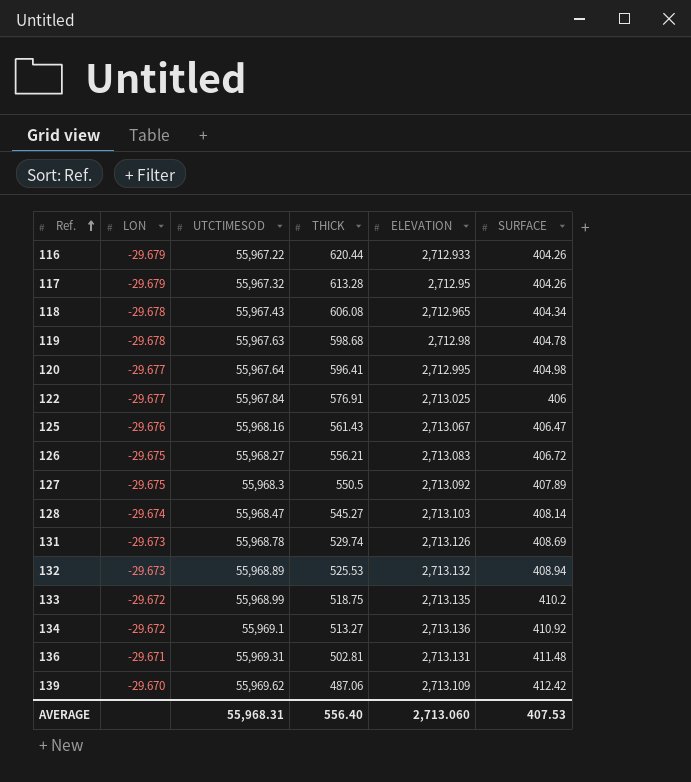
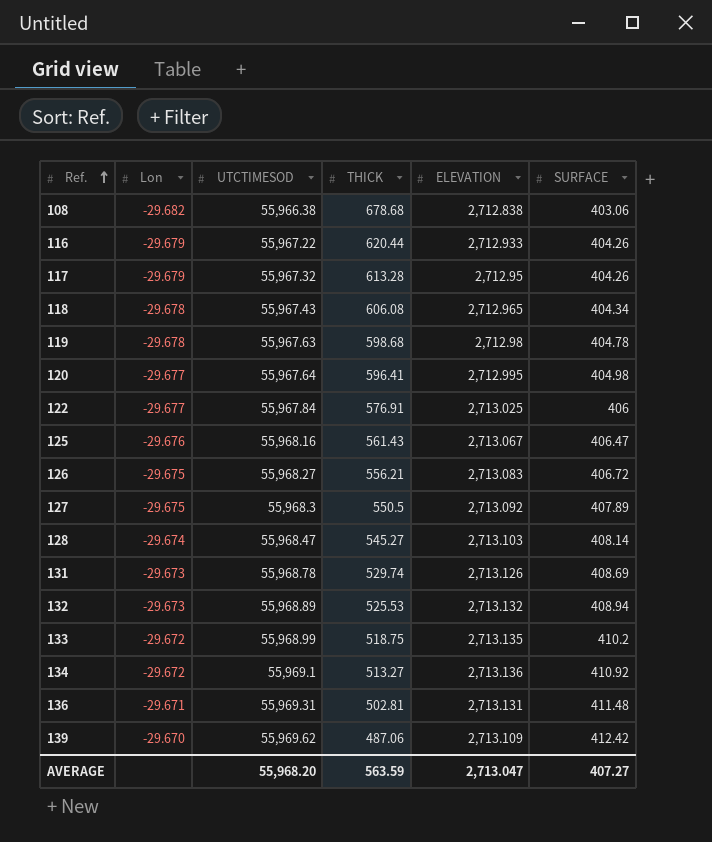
column name: LON -> Lon
row 108: none -> -29.682 | 55,966.38 | 678.68 | 2,712.838 | 403.06
AVERAGE | UTCTIMESOD: 55,968.31 -> 55,968.20
AVERAGE | THICK: 556.40 -> 563.59
AVERAGE | ELEVATION: 2,713.060 -> 2,713.047
AVERAGE | SURFACE: 407.53 -> 407.27

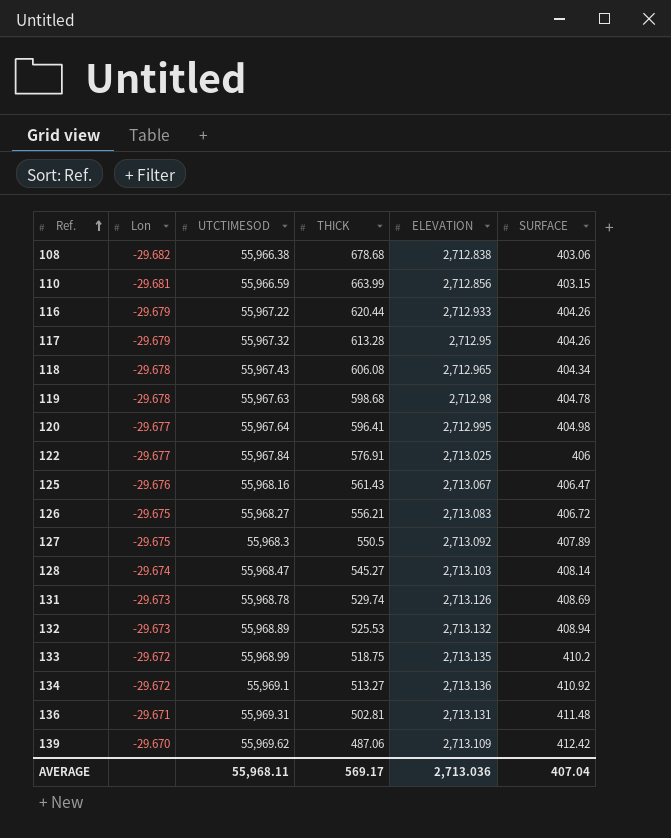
row 110: none -> -29.681 | 55,966.59 | 663.99 | 2,712.856 | 403.15
AVERAGE | UTCTIMESOD: 55,968.20 -> 55,968.11
AVERAGE | THICK: 563.59 -> 569.17
AVERAGE | ELEVATION: 2,713.047 -> 2,713.036
AVERAGE | SURFACE: 407.27 -> 407.04

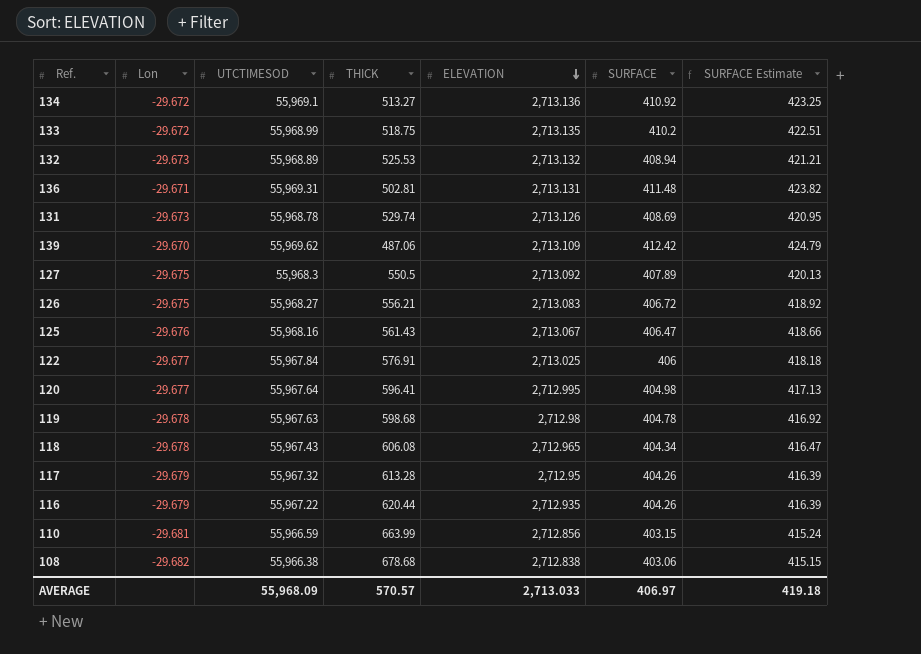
row order: Ref. ascending -> ELEVATION descending
column SURFACE Estimate | formula: none -> [SURFACE] * 1.03
row 128: -29.674 | 55,968.47 | 545.27 | 2,713.103 | 408.14 -> none
116 | ELEVATION: 2,712.933 -> 2,712.935
AVERAGE | UTCTIMESOD: 55,968.11 -> 55,968.09
AVERAGE | THICK: 569.17 -> 570.57
AVERAGE | ELEVATION: 2,713.036 -> 2,713.033
AVERAGE | SURFACE: 407.04 -> 406.97

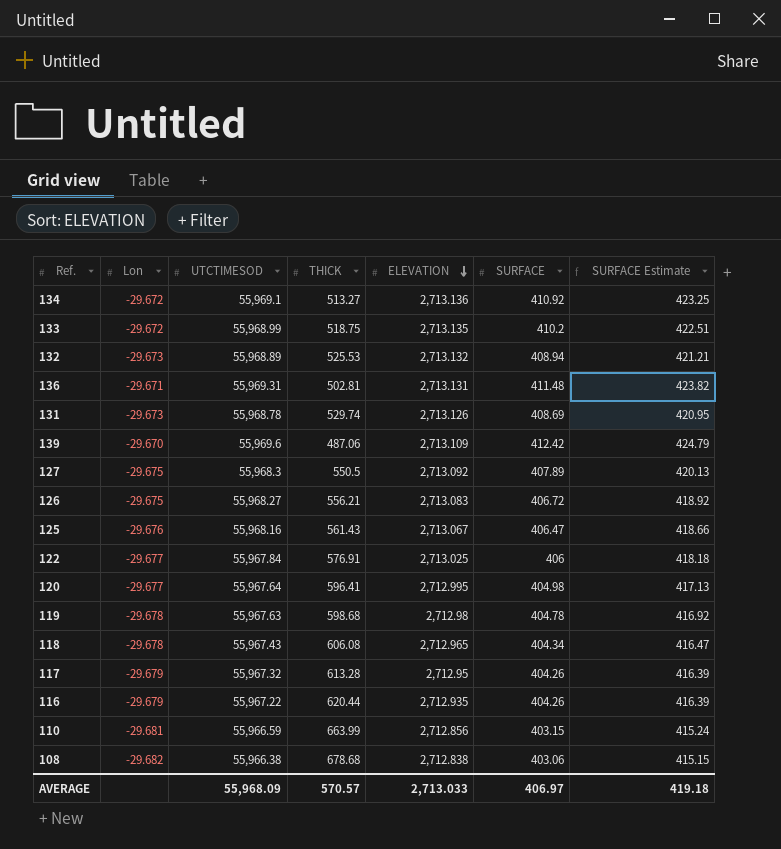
139 | UTCTIMESOD: 55,969.62 -> 55,969.6

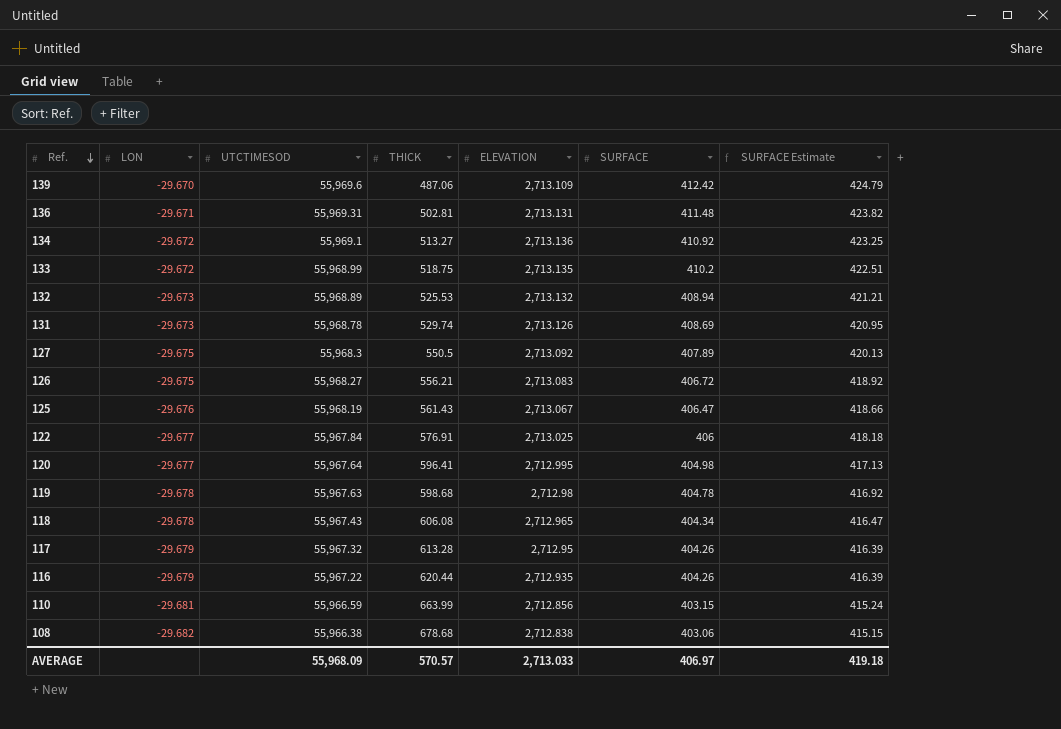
row order: ELEVATION descending -> Ref. descending
column name: Lon -> LON
125 | UTCTIMESOD: 55,968.16 -> 55,968.19

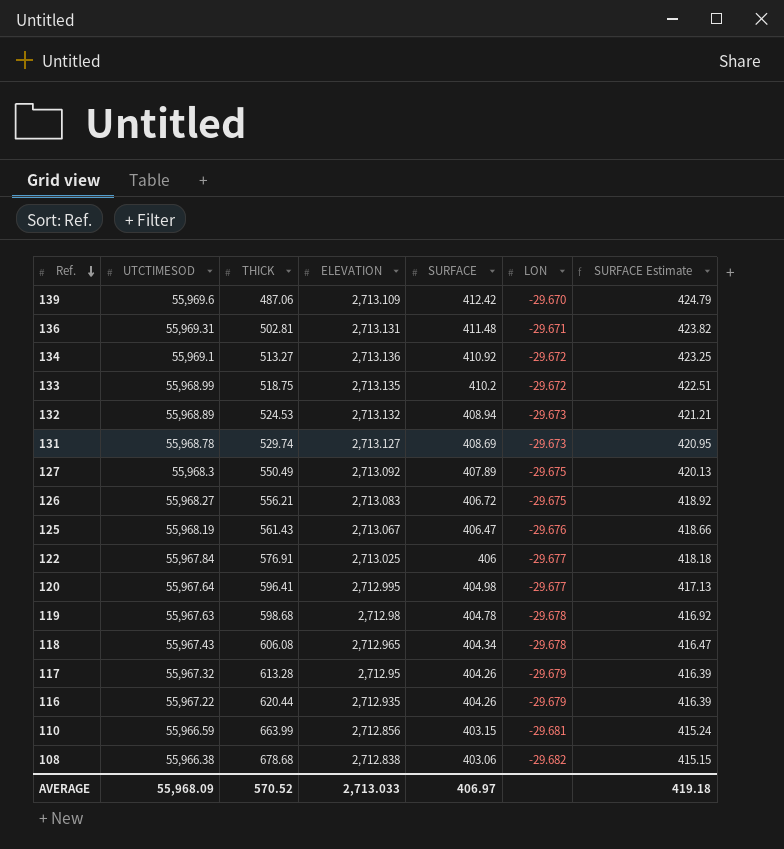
column LON | position: 2 -> 6
132 | THICK: 525.53 -> 524.53
131 | ELEVATION: 2,713.126 -> 2,713.127
127 | THICK: 550.5 -> 550.49
AVERAGE | THICK: 570.57 -> 570.52

